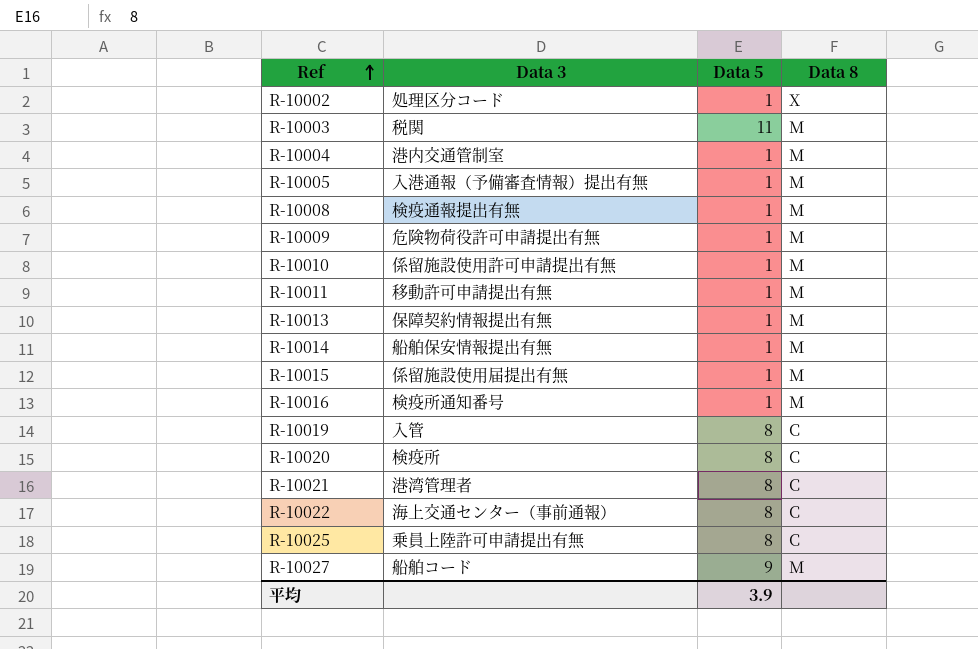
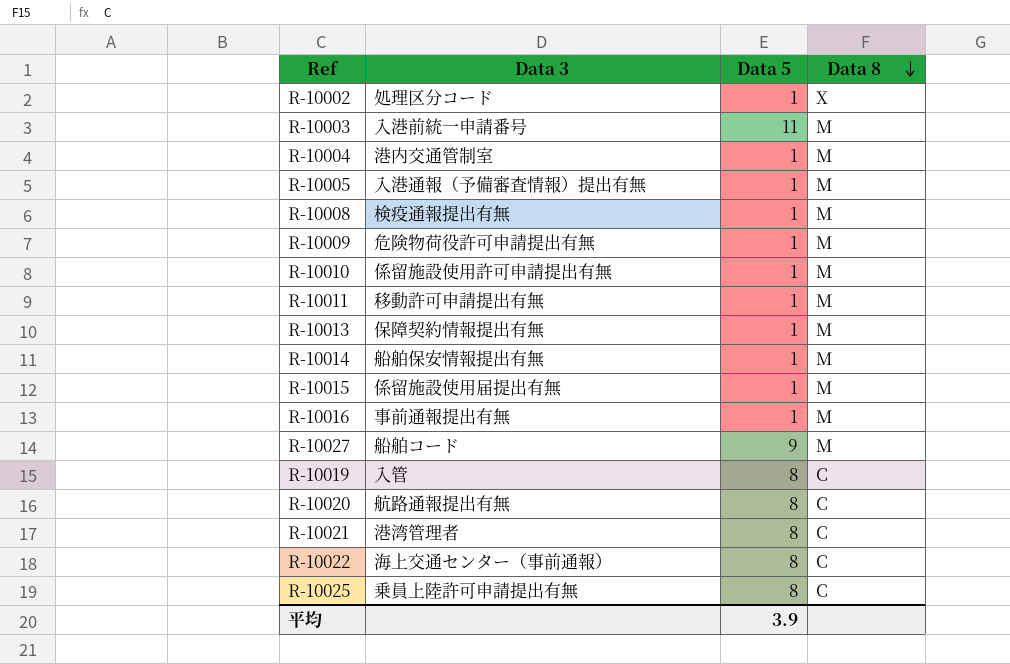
row order: Ref ascending -> Data 8 descending
R-10003 | Data 3: 税関 -> 入港前統一申請番号
R-10016 | Data 3: 検疫所通知番号 -> 事前通報提出有無
R-10020 | Data 3: 検疫所 -> 航路通報提出有無

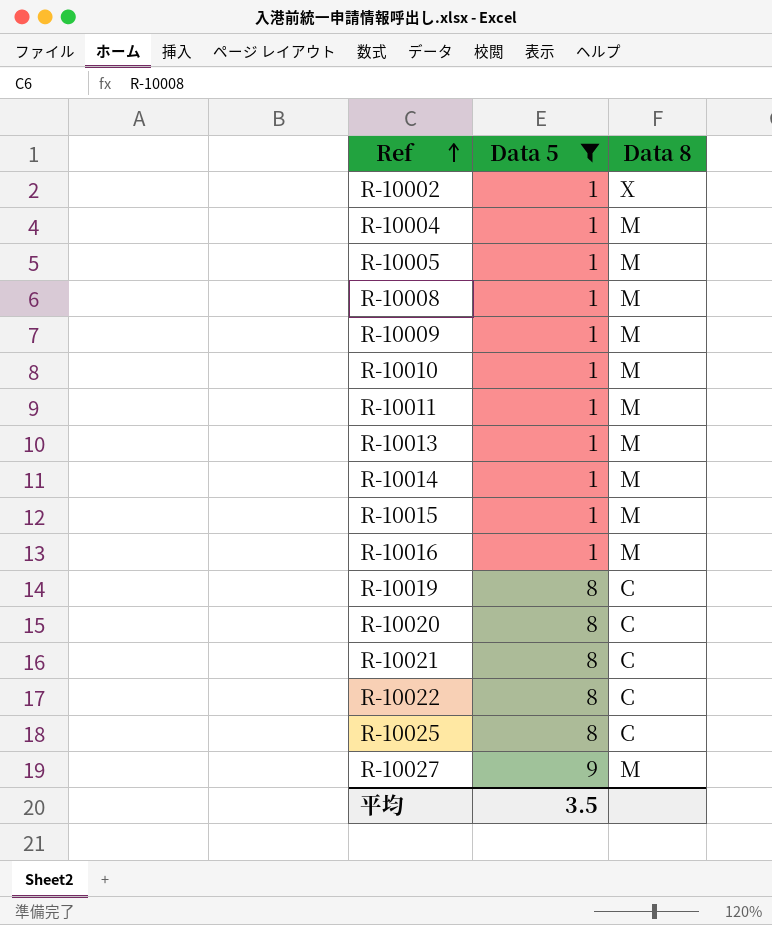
filter: none -> Data 5 != 11
row order: Data 8 descending -> Ref ascending
column Data 3 | position: 2 -> none
平均 | Data 5: 3.9 -> 3.5

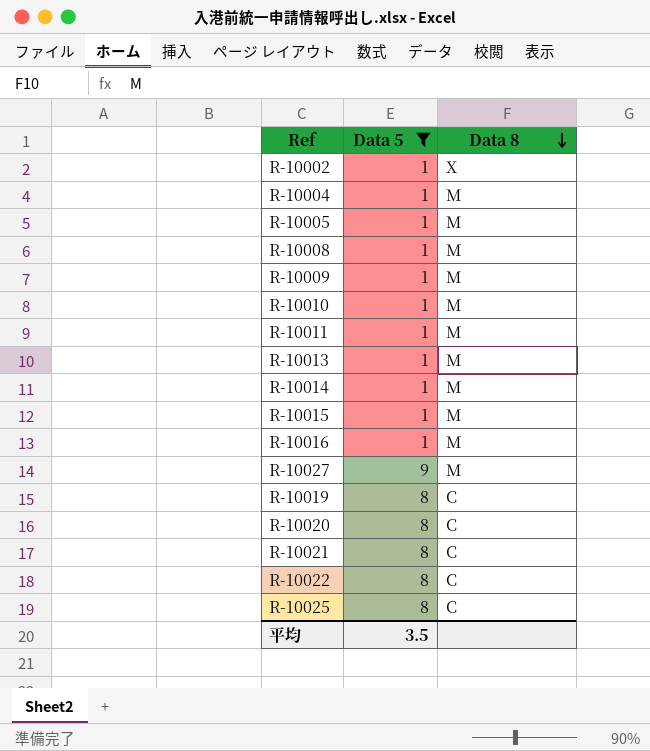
row order: Ref ascending -> Data 8 descending

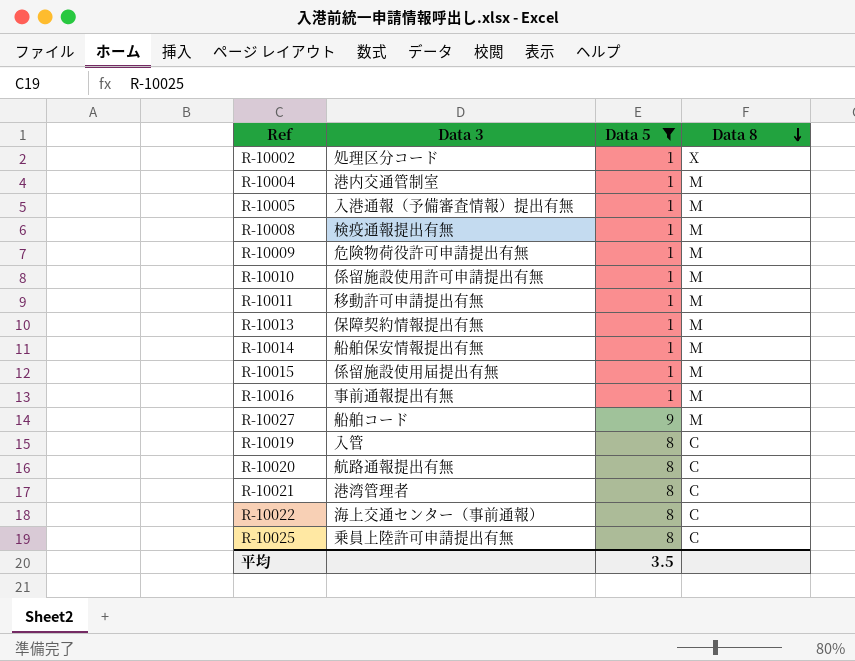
column Data 3 | position: none -> 2

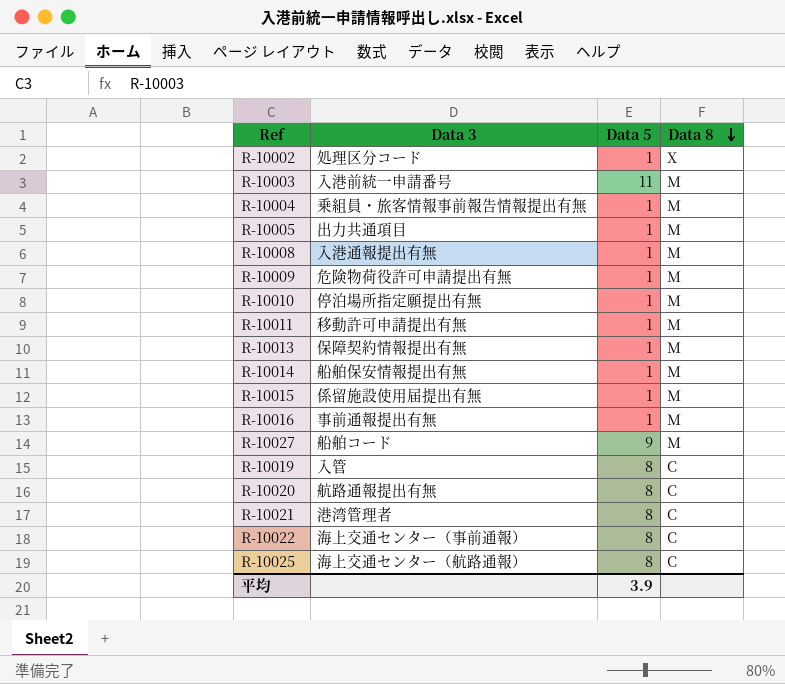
filter: Data 5 != 11 -> none
R-10004 | Data 3: 港内交通管制室 -> 乗組員・旅客情報事前報告情報提出有無
R-10005 | Data 3: 入港通報（予備審査情報）提出有無 -> 出力共通項目
R-10008 | Data 3: 検疫通報提出有無 -> 入港通報提出有無
R-10010 | Data 3: 係留施設使用許可申請提出有無 -> 停泊場所指定願提出有無
R-10025 | Data 3: 乗員上陸許可申請提出有無 -> 海上交通センター（航路通報）
平均 | Data 5: 3.5 -> 3.9

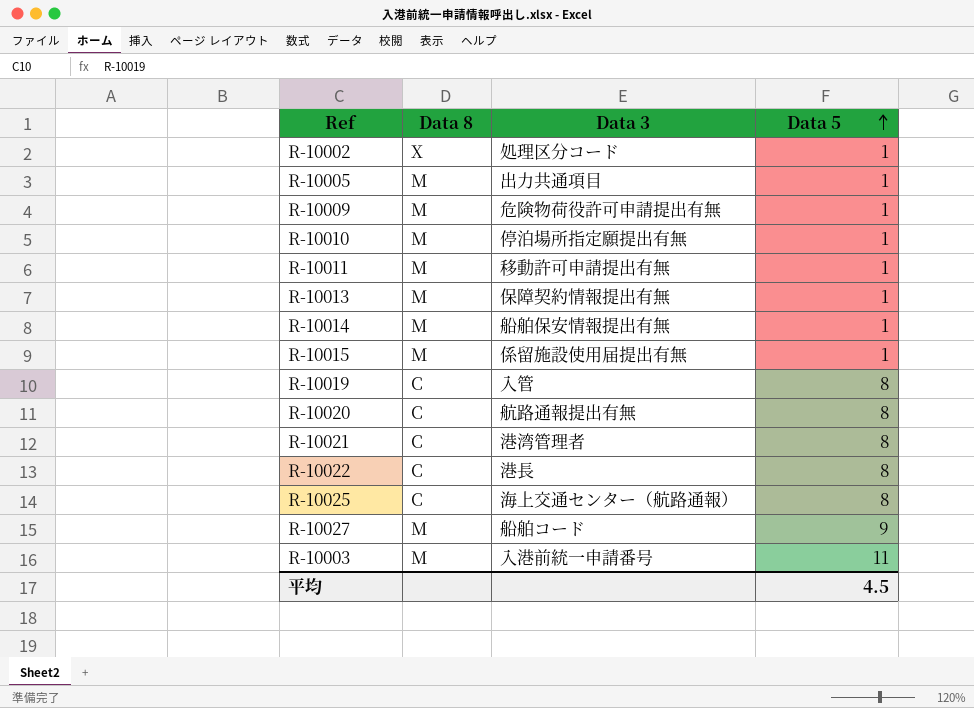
row order: Data 8 descending -> Data 5 ascending
column Data 8 | position: 4 -> 2
row R-10004: 乗組員・旅客情報事前報告情報提出有無 | 1 | M -> none
row R-10008: 入港通報提出有無 | 1 | M -> none
row R-10016: 事前通報提出有無 | 1 | M -> none
R-10022 | Data 3: 海上交通センター（事前通報） -> 港長
平均 | Data 5: 3.9 -> 4.5

